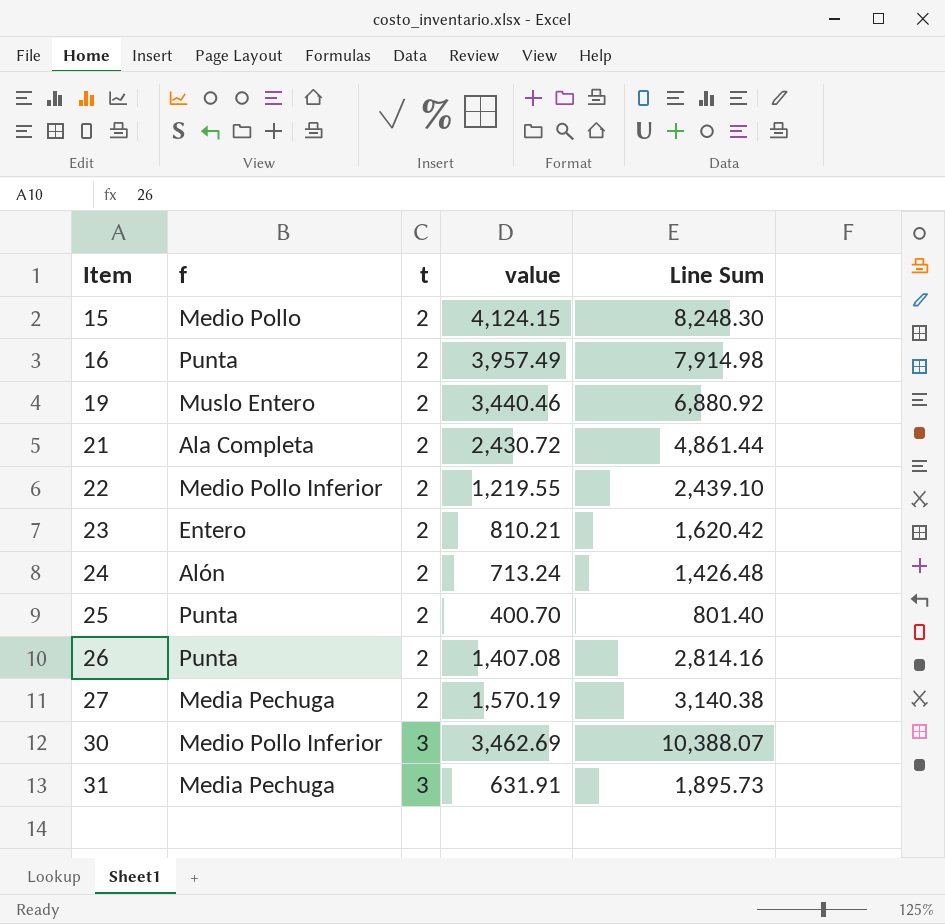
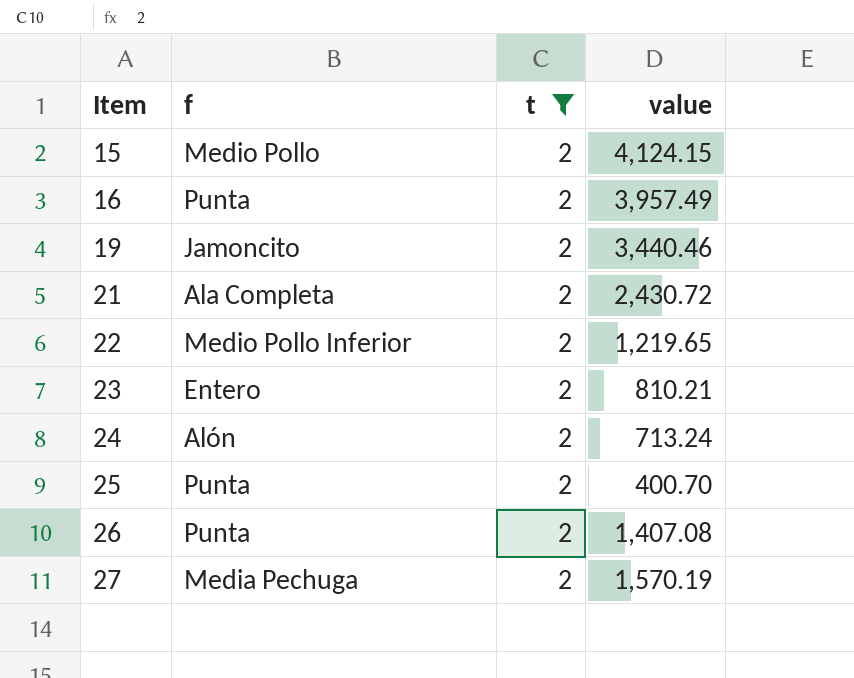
filter: none -> t = 2
column Line Sum | formula: [t] * [value] -> none
19 | f: Muslo Entero -> Jamoncito
22 | value: 1,219.55 -> 1,219.65

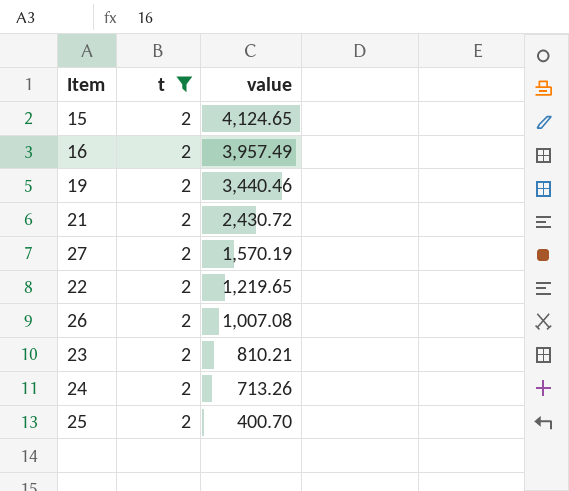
row order: Item ascending -> value descending
column f | position: 2 -> none
15 | value: 4,124.15 -> 4,124.65
26 | value: 1,407.08 -> 1,007.08
24 | value: 713.24 -> 713.26

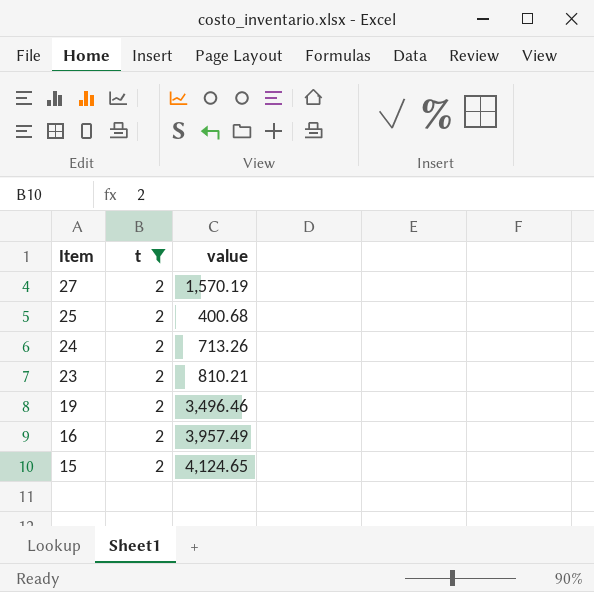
row order: value descending -> Item descending
row 21: 2 | 2,430.72 -> none
row 22: 2 | 1,219.65 -> none
row 26: 2 | 1,007.08 -> none
25 | value: 400.70 -> 400.68
19 | value: 3,440.46 -> 3,496.46

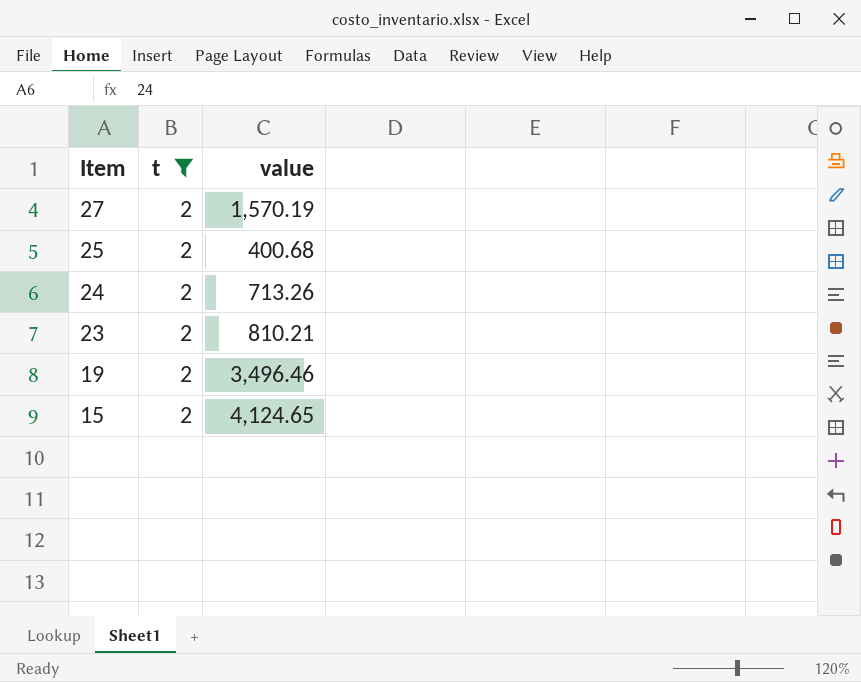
row 16: 2 | 3,957.49 -> none

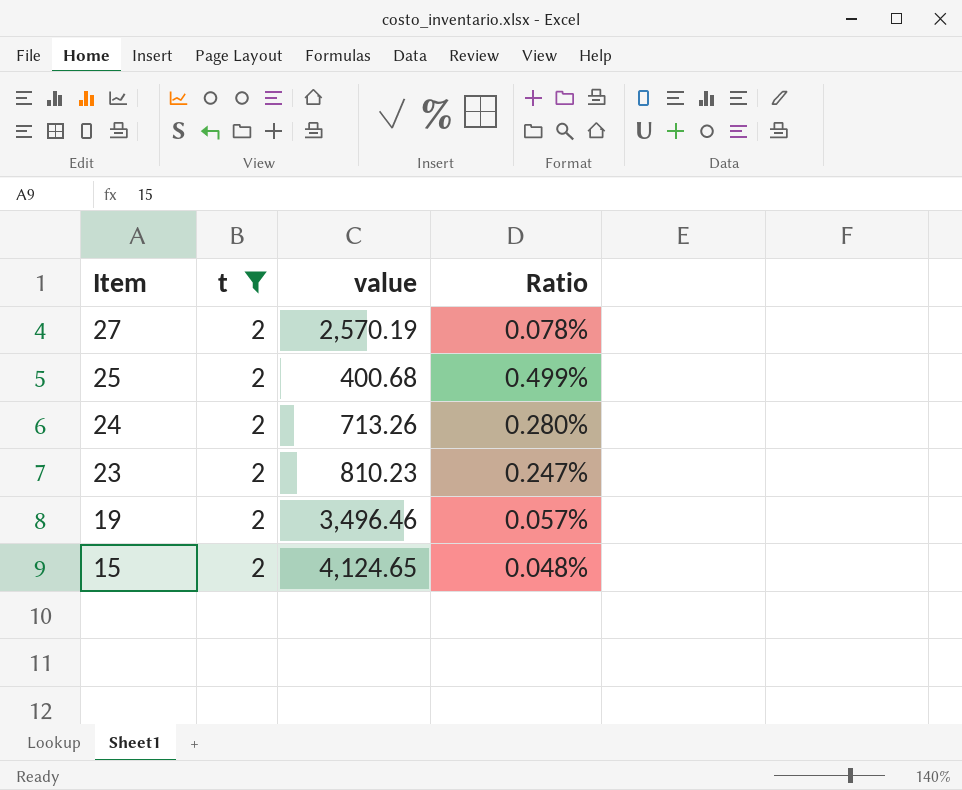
column Ratio | formula: none -> [t] / [value]
27 | value: 1,570.19 -> 2,570.19
23 | value: 810.21 -> 810.23

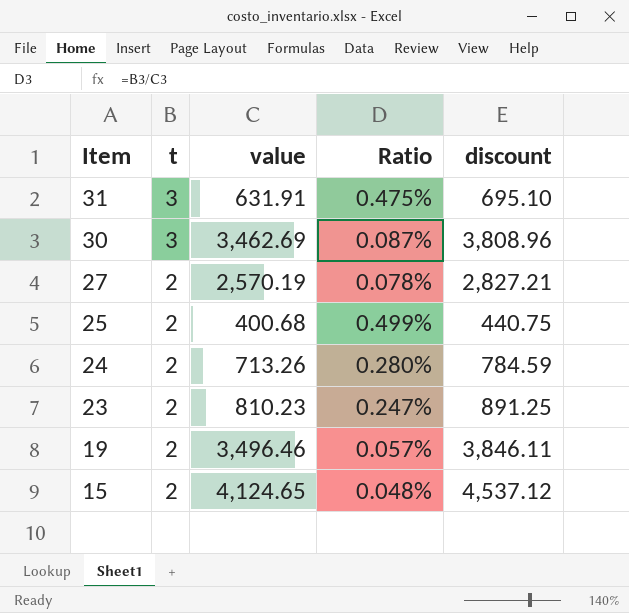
filter: t = 2 -> none
column discount | formula: none -> [value] * 1.1

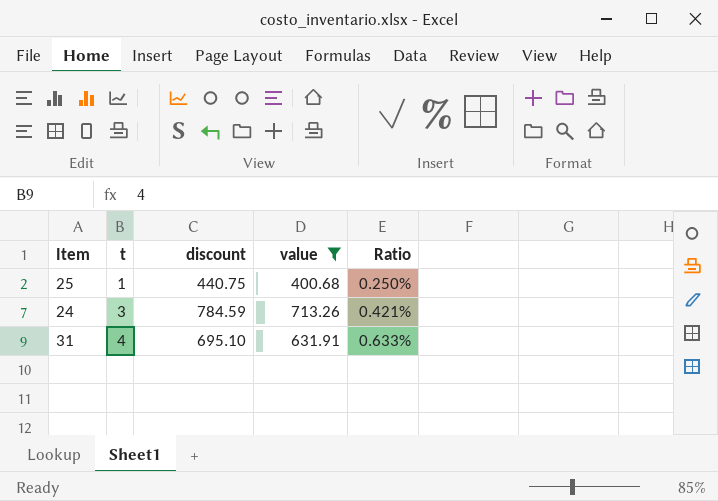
filter: none -> value <= 713.26
row order: Item descending -> t ascending
column discount | position: 5 -> 3
25 | t: 2 -> 1
25 | Ratio: 0.499% -> 0.250%
24 | t: 2 -> 3
24 | Ratio: 0.280% -> 0.421%
31 | t: 3 -> 4
31 | Ratio: 0.475% -> 0.633%

